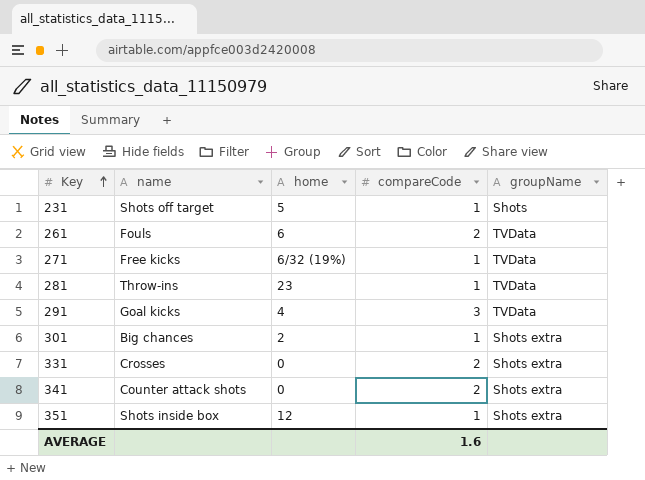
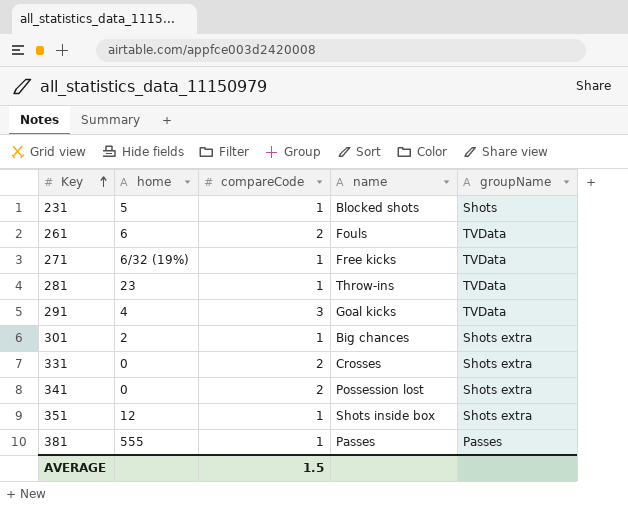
column name | position: 2 -> 4
231 | name: Shots off target -> Blocked shots
341 | name: Counter attack shots -> Possession lost
row 381: none -> 555 | 1 | Passes | Passes
AVERAGE | compareCode: 1.6 -> 1.5

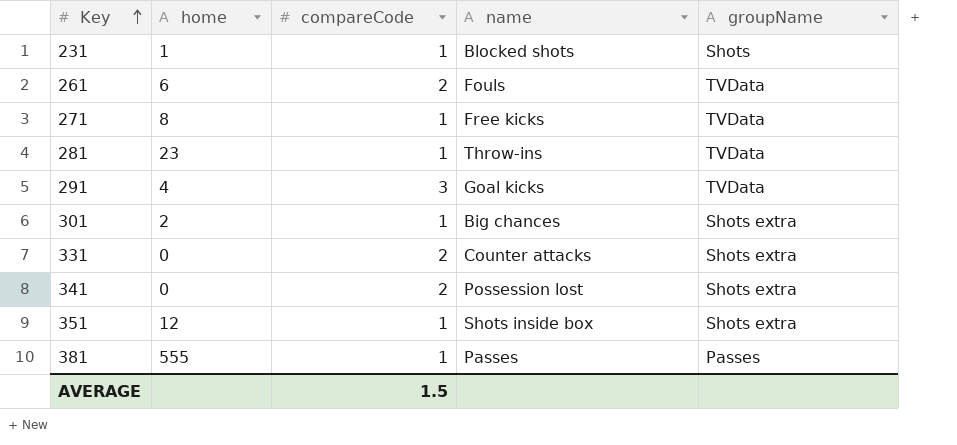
231 | home: 5 -> 1
271 | home: 6/32 (19%) -> 8
331 | name: Crosses -> Counter attacks

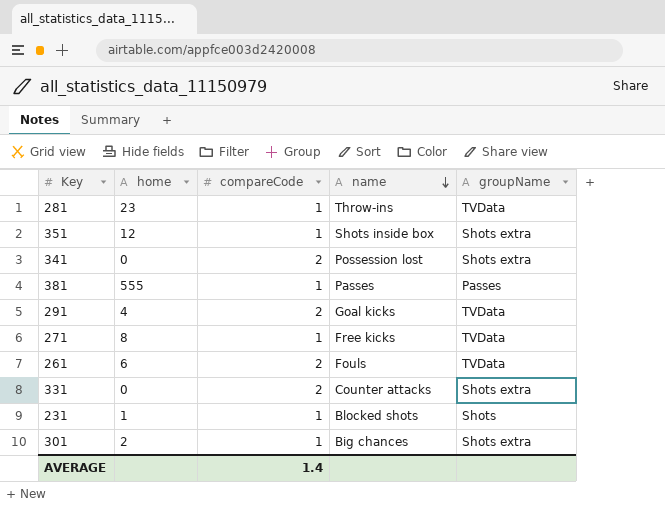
row order: Key ascending -> name descending
291 | compareCode: 3 -> 2
AVERAGE | compareCode: 1.5 -> 1.4

